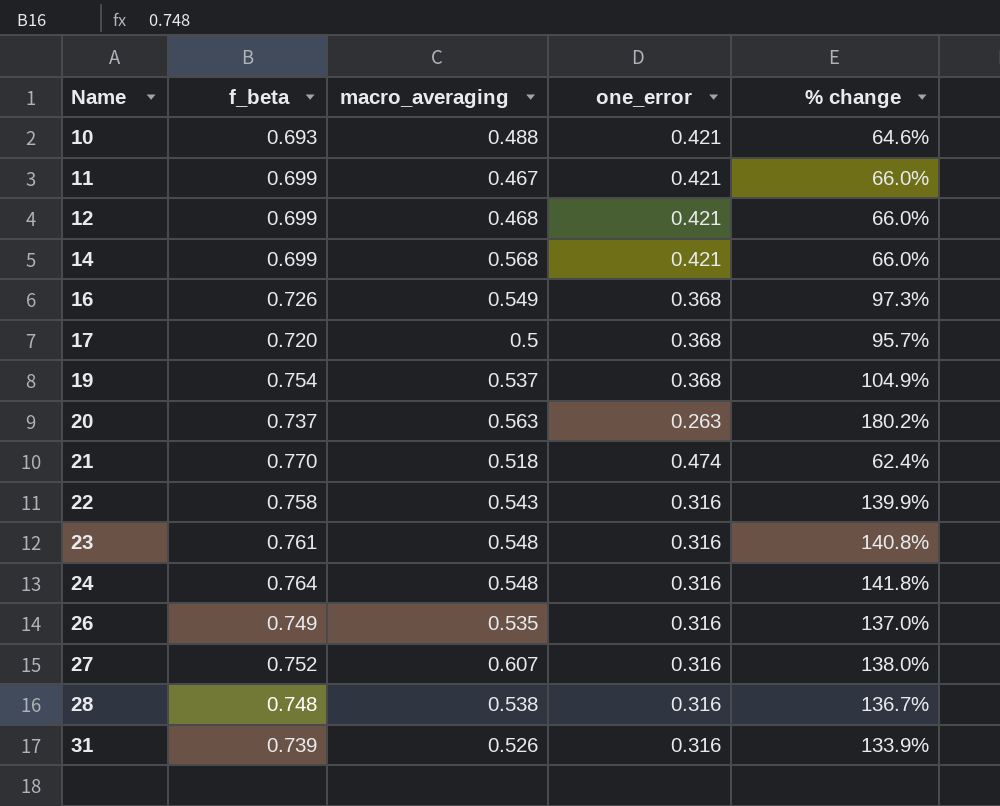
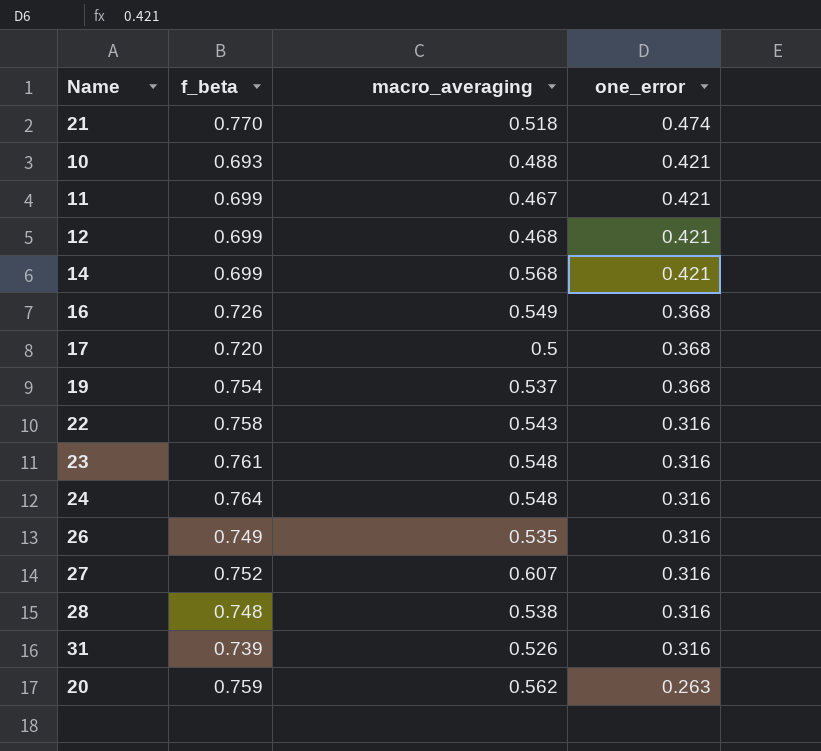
row order: Name ascending -> one_error descending
column % change | formula: ([f_beta] - [one_error]) / [one_error] -> none
20 | f_beta: 0.737 -> 0.759
20 | macro_averaging: 0.563 -> 0.562

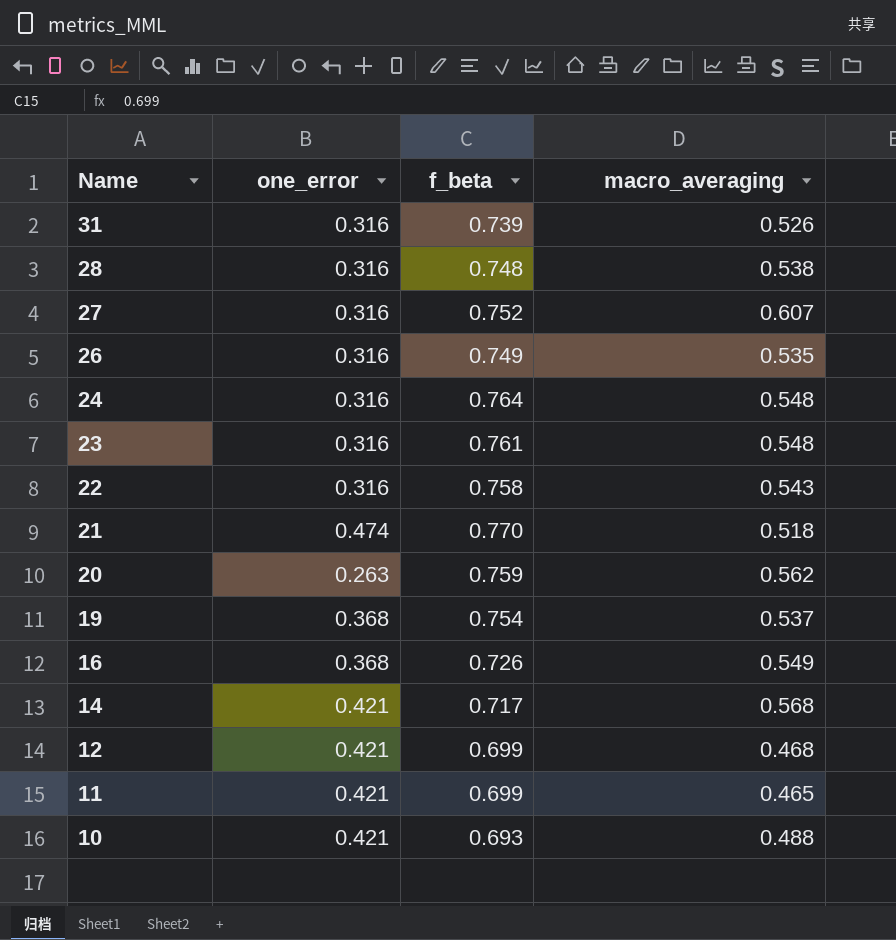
row order: one_error descending -> Name descending
column one_error | position: 4 -> 2
row 17: 0.720 | 0.5 | 0.368 -> none
14 | f_beta: 0.699 -> 0.717
11 | macro_averaging: 0.467 -> 0.465

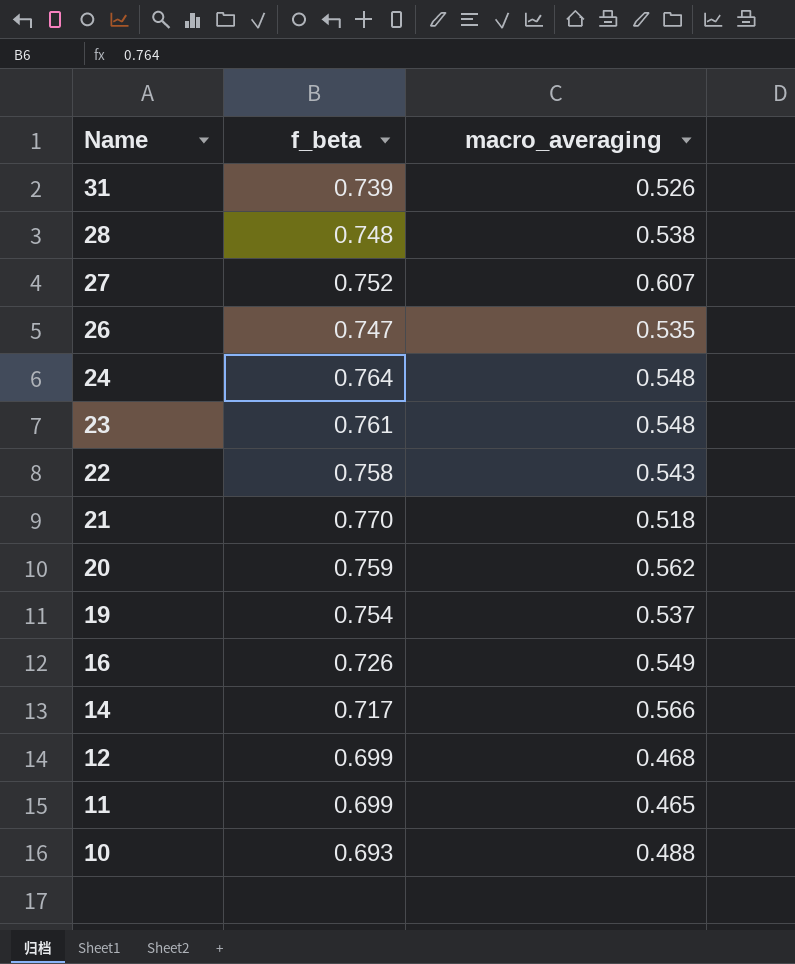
column one_error | position: 2 -> none
26 | f_beta: 0.749 -> 0.747
14 | macro_averaging: 0.568 -> 0.566

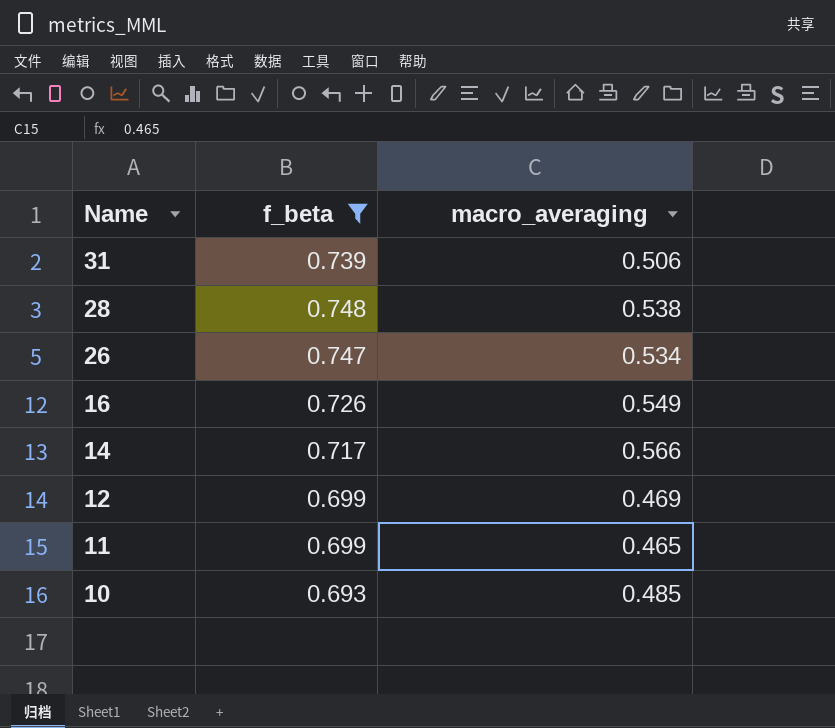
filter: none -> f_beta <= 0.748
31 | macro_averaging: 0.526 -> 0.506
26 | macro_averaging: 0.535 -> 0.534
12 | macro_averaging: 0.468 -> 0.469
10 | macro_averaging: 0.488 -> 0.485

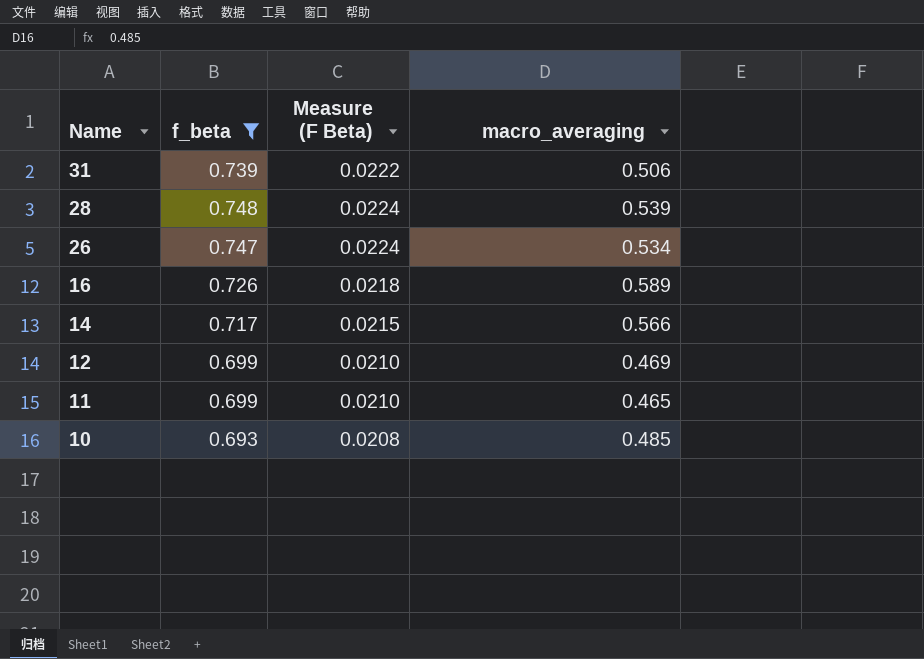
column Measure (F Beta) | formula: none -> [f_beta] * 0.03
28 | macro_averaging: 0.538 -> 0.539
16 | macro_averaging: 0.549 -> 0.589

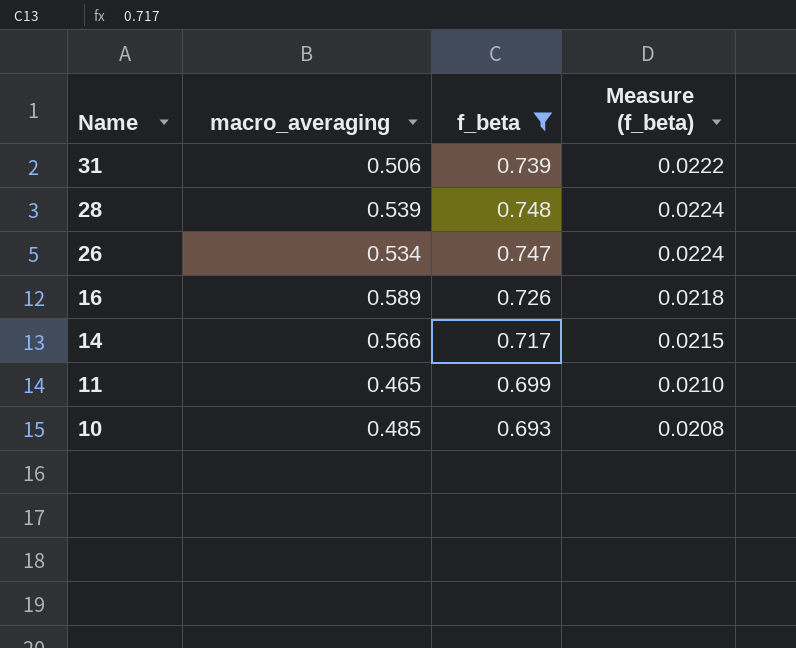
column macro_averaging | position: 4 -> 2
column name: Measure (F Beta) -> Measure (f_beta)
row 12: 0.699 | 0.0210 | 0.469 -> none

